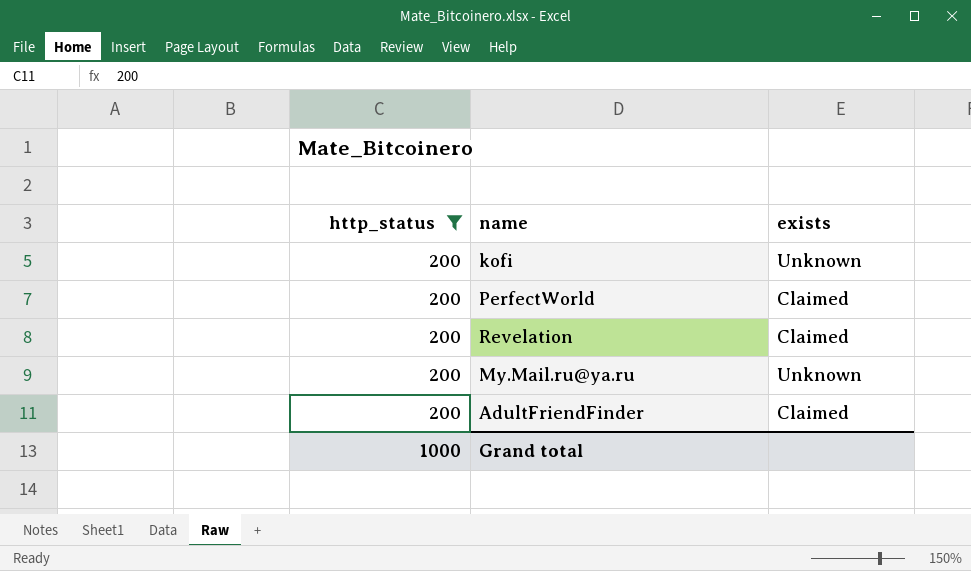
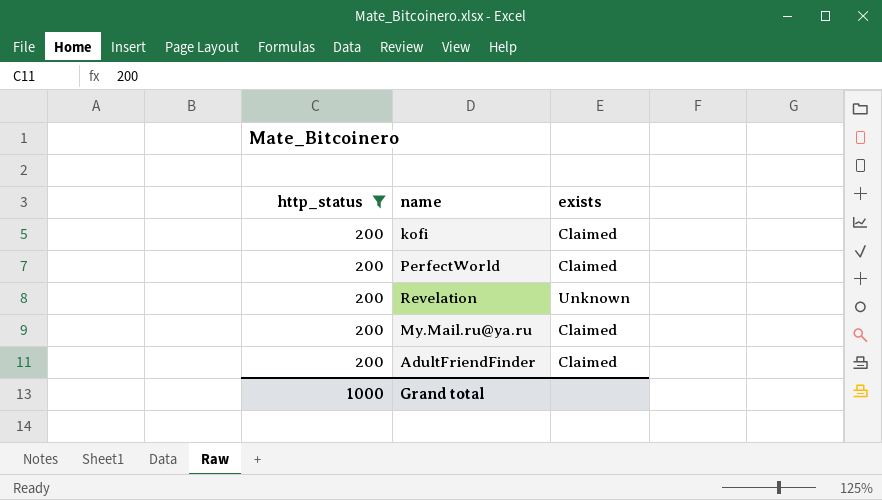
kofi | exists: Unknown -> Claimed
Revelation | exists: Claimed -> Unknown
My.Mail.ru@ya.ru | exists: Unknown -> Claimed

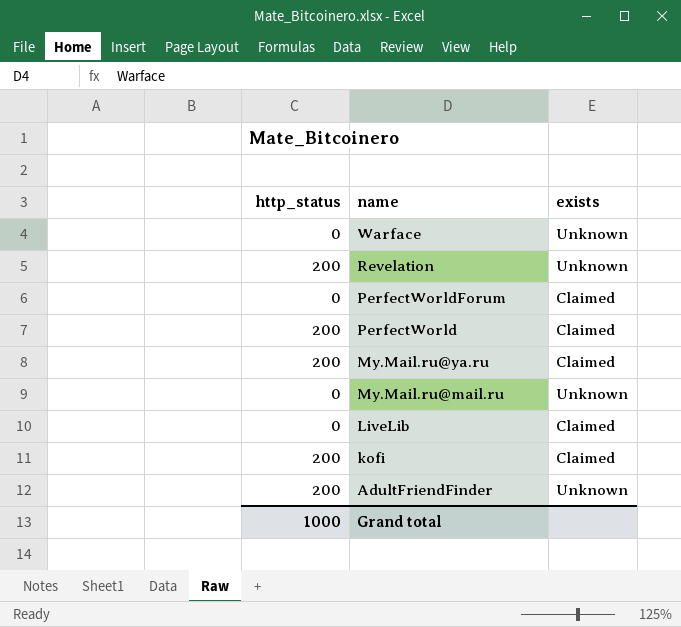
filter: http_status = 200 -> none
row order: none -> name descending
AdultFriendFinder | exists: Claimed -> Unknown

